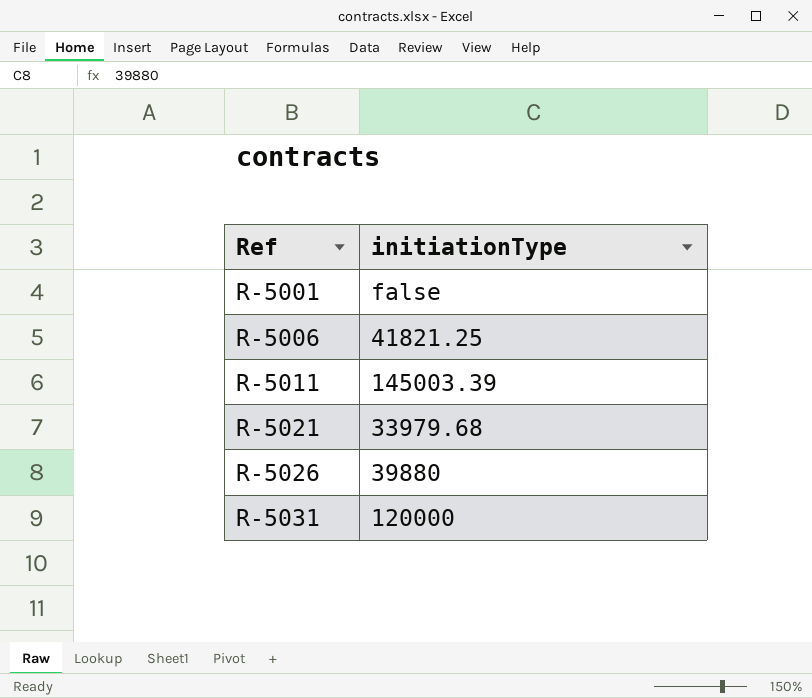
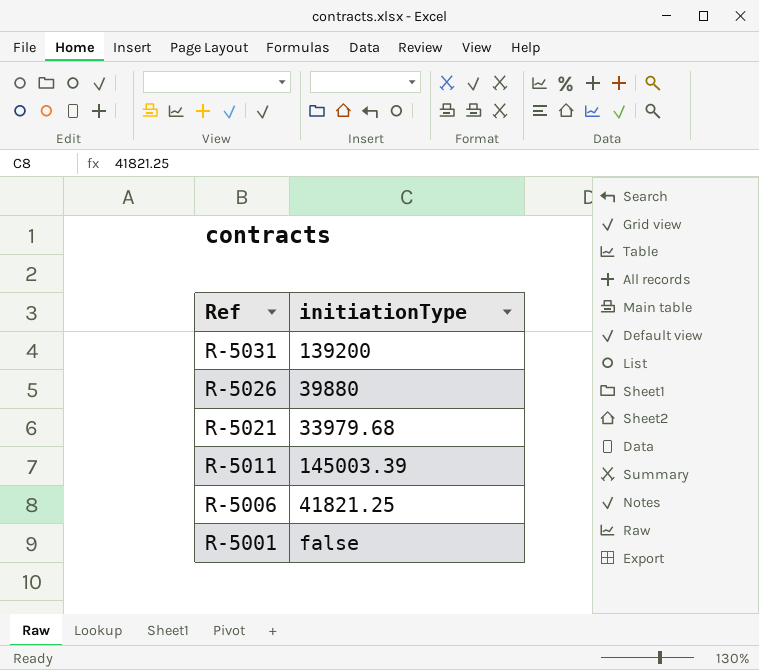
row order: Ref ascending -> Ref descending
R-5031 | initiationType: 120000 -> 139200

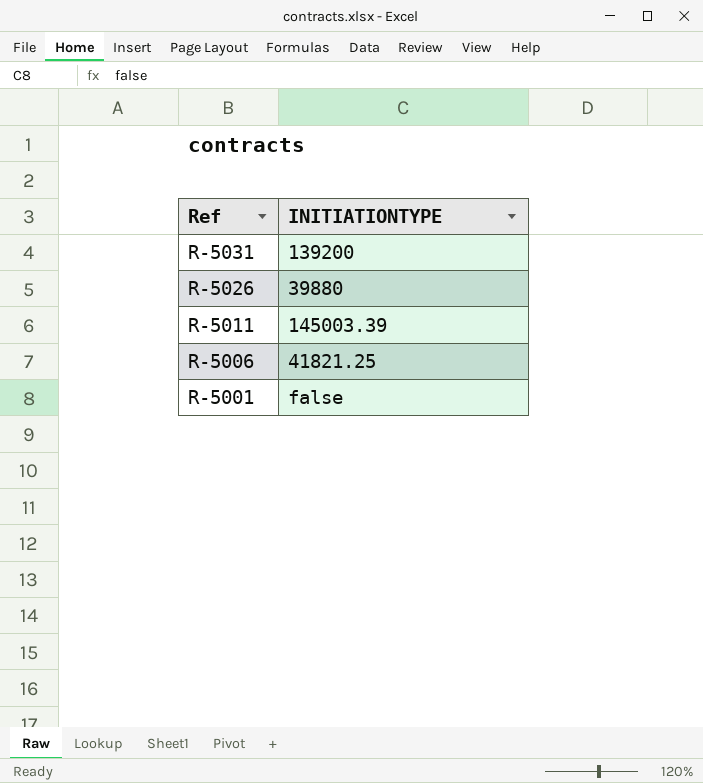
column name: initiationType -> INITIATIONTYPE
row R-5021: 33979.68 -> none

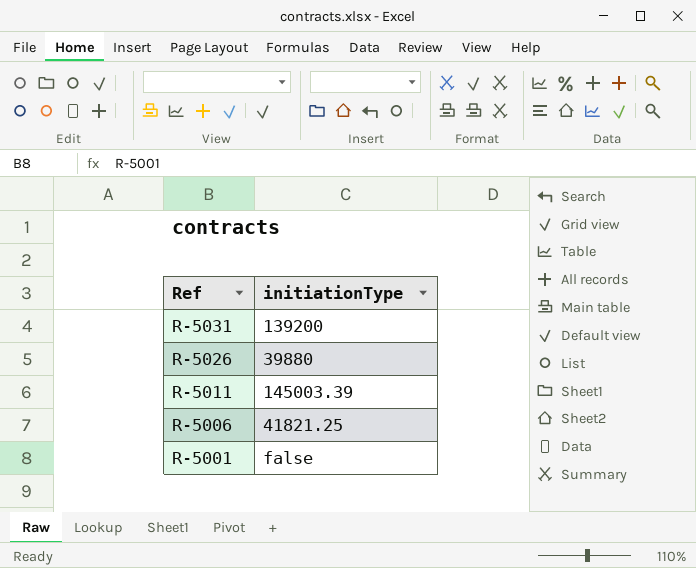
column name: INITIATIONTYPE -> initiationType

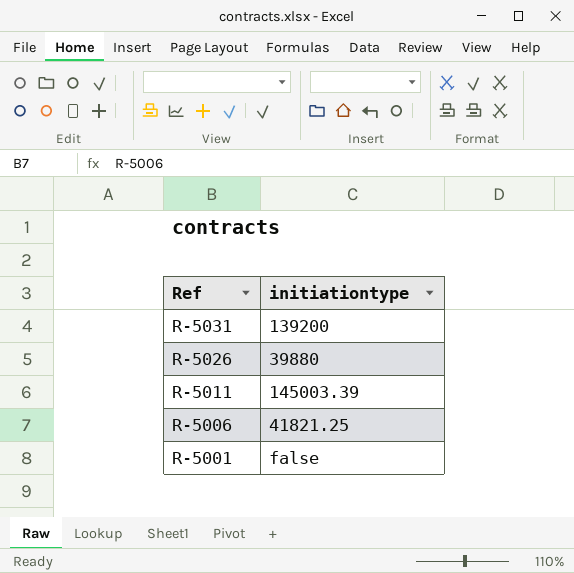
column name: initiationType -> initiationtype

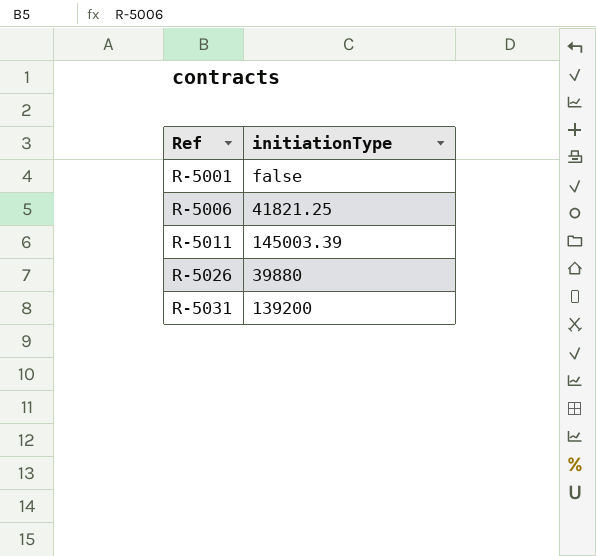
row order: Ref descending -> Ref ascending
column name: initiationtype -> initiationType

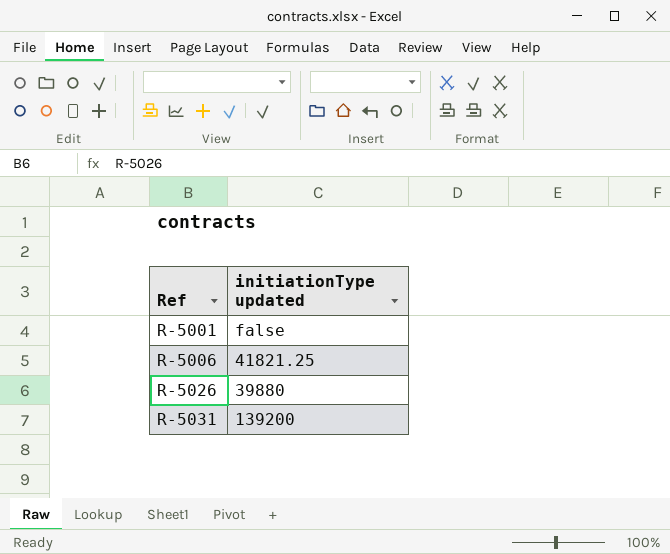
column name: initiationType -> initiationType updated
row R-5011: 145003.39 -> none

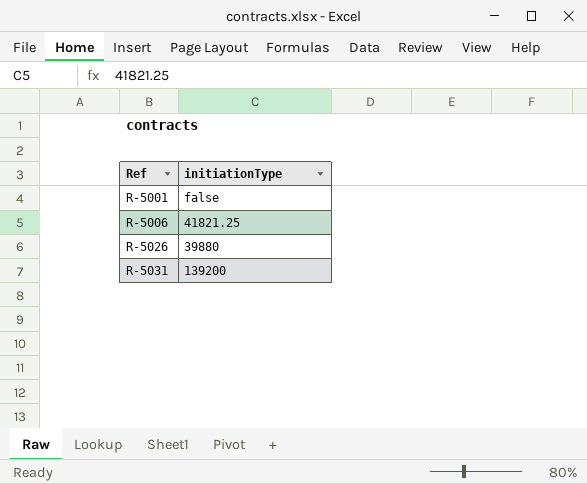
column name: initiationType updated -> initiationType

